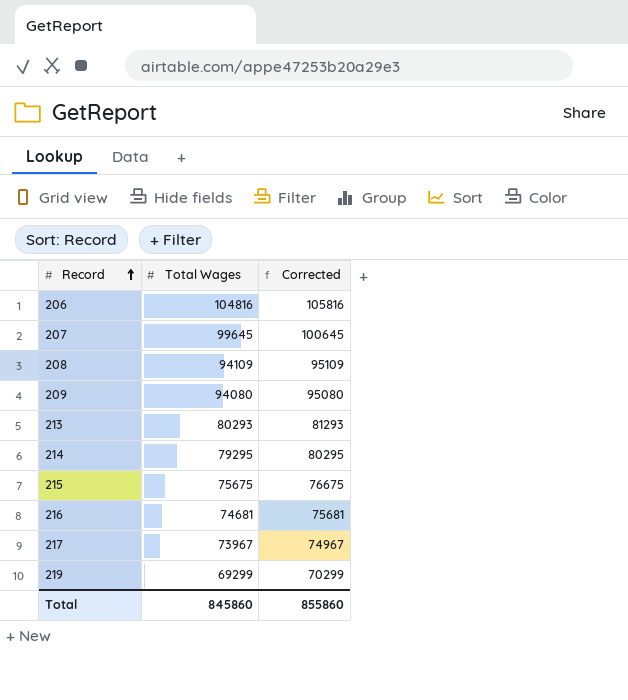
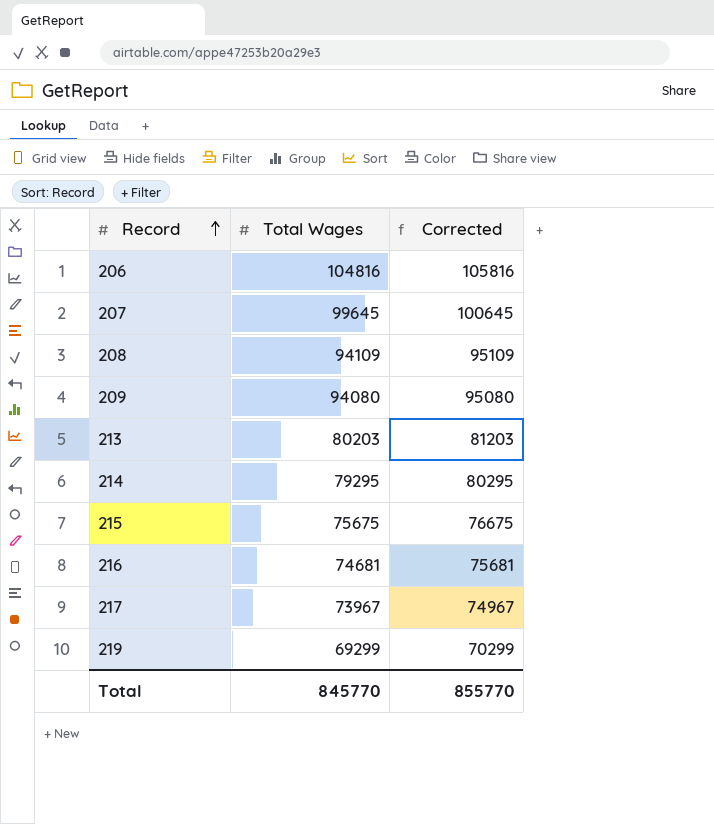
213 | Total Wages: 80293 -> 80203
213 | Corrected: 81293 -> 81203
Total | Total Wages: 845860 -> 845770
Total | Corrected: 855860 -> 855770

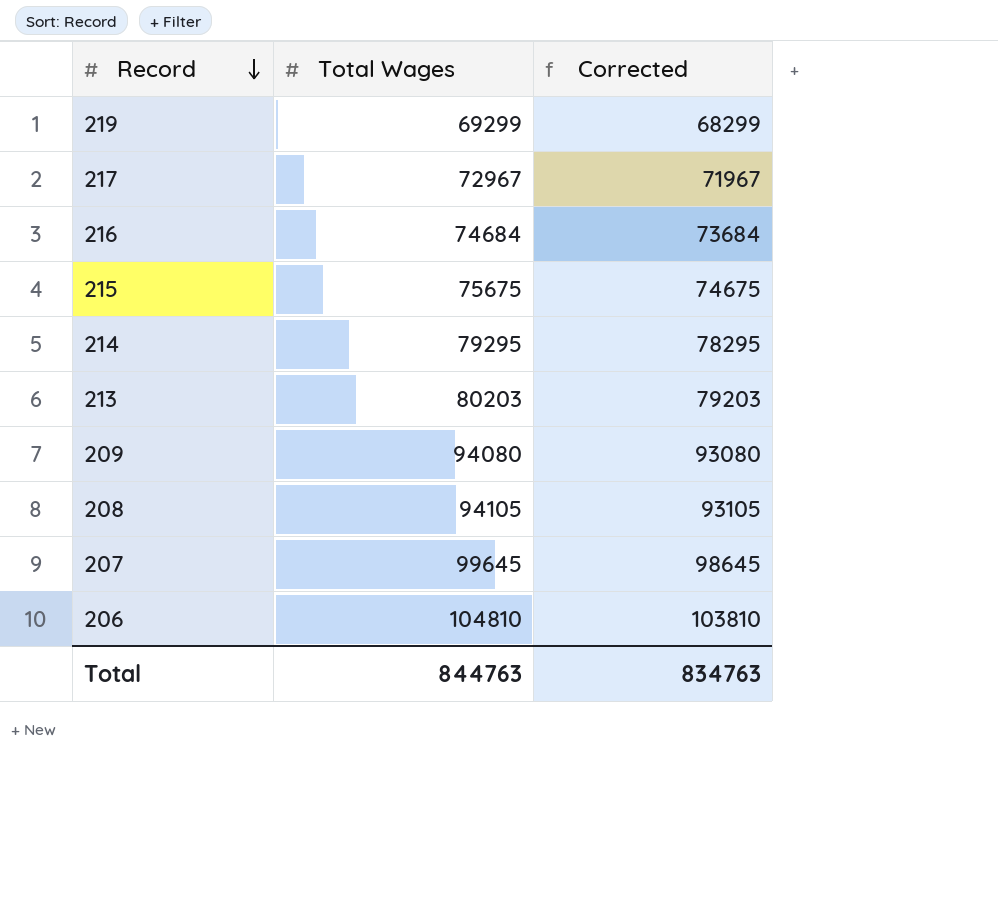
row order: Record ascending -> Record descending
column Corrected | formula: [Total Wages] + 1000 -> [Total Wages] - 1000
217 | Total Wages: 73967 -> 72967
216 | Total Wages: 74681 -> 74684
208 | Total Wages: 94109 -> 94105
206 | Total Wages: 104816 -> 104810
Total | Total Wages: 845770 -> 844763
Total | Corrected: 855770 -> 834763

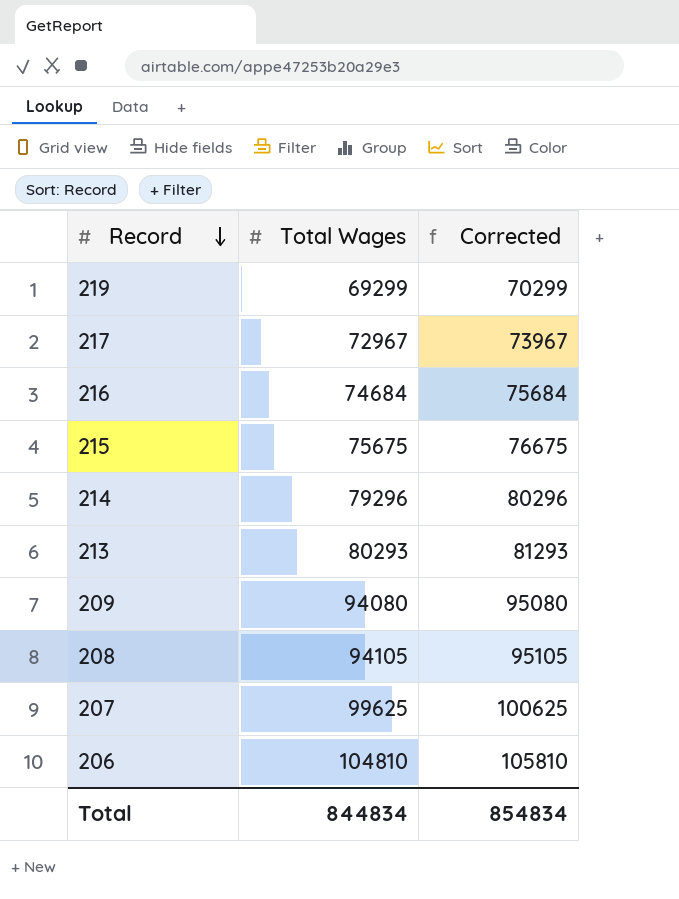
column Corrected | formula: [Total Wages] - 1000 -> [Total Wages] + 1000
214 | Total Wages: 79295 -> 79296
213 | Total Wages: 80203 -> 80293
207 | Total Wages: 99645 -> 99625
Total | Total Wages: 844763 -> 844834
Total | Corrected: 834763 -> 854834

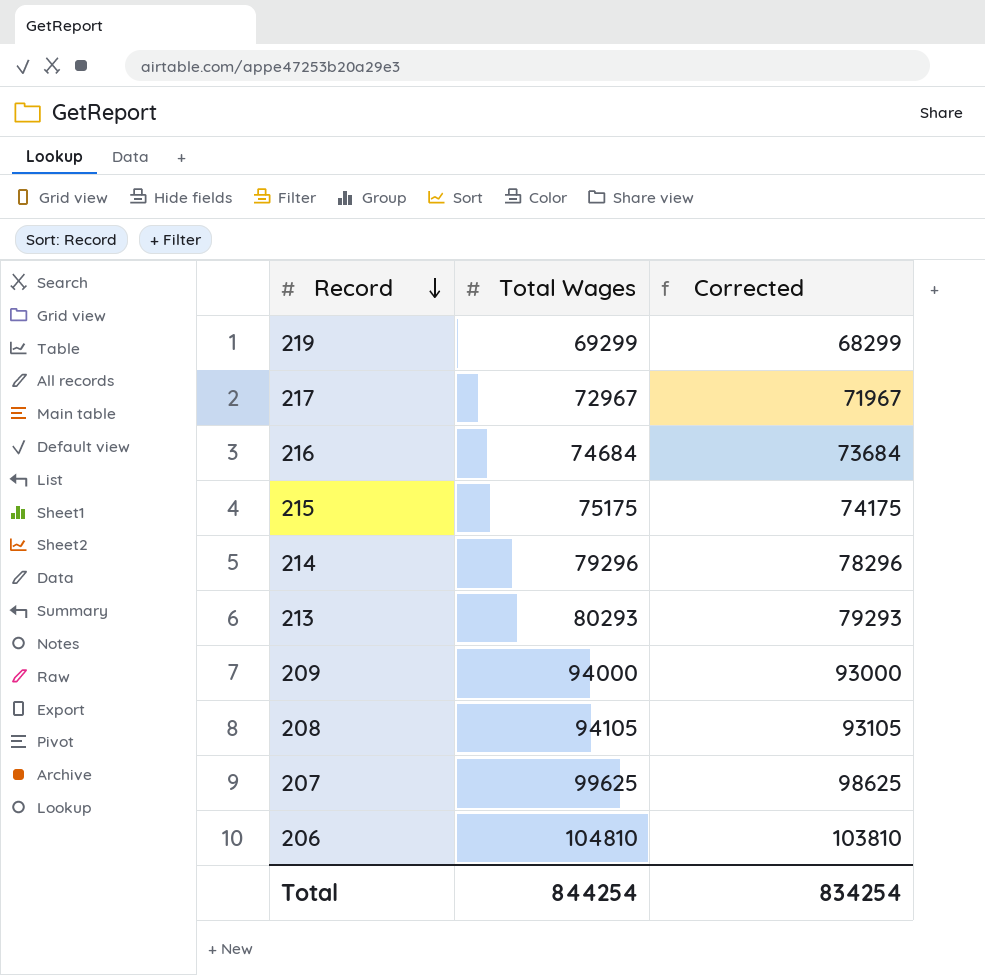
column Corrected | formula: [Total Wages] + 1000 -> [Total Wages] - 1000
215 | Total Wages: 75675 -> 75175
209 | Total Wages: 94080 -> 94000
Total | Total Wages: 844834 -> 844254
Total | Corrected: 854834 -> 834254

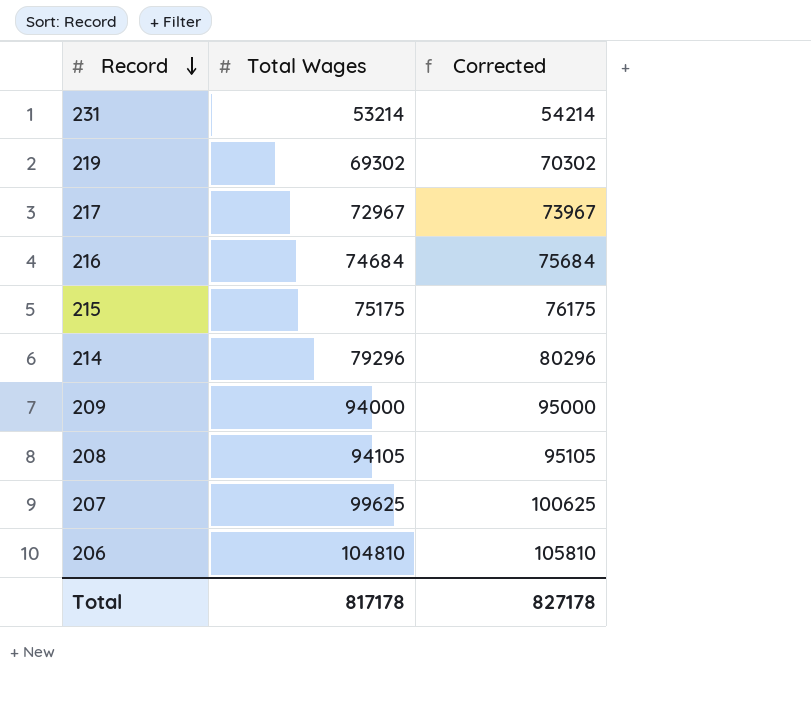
column Corrected | formula: [Total Wages] - 1000 -> [Total Wages] + 1000
row 213: 80293 | 79293 -> none
row 231: none -> 53214 | 54214
219 | Total Wages: 69299 -> 69302
Total | Total Wages: 844254 -> 817178
Total | Corrected: 834254 -> 827178

